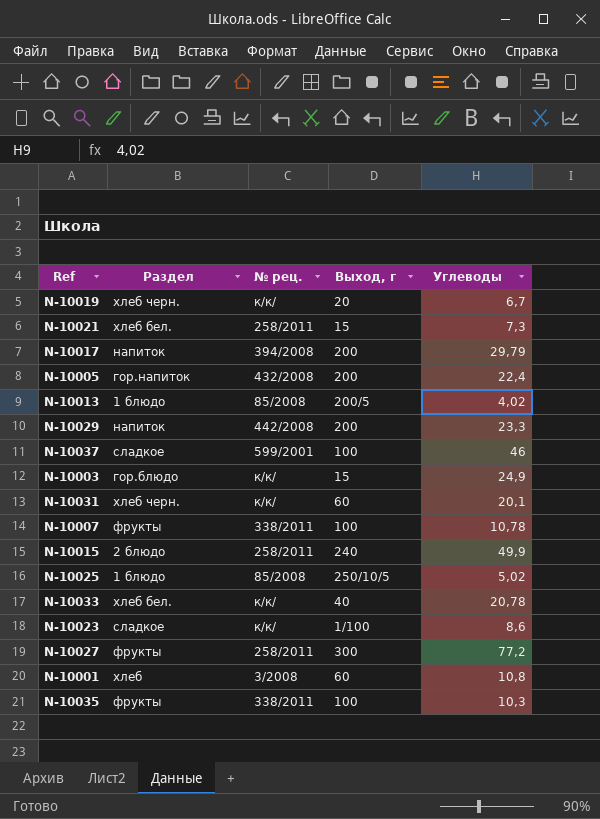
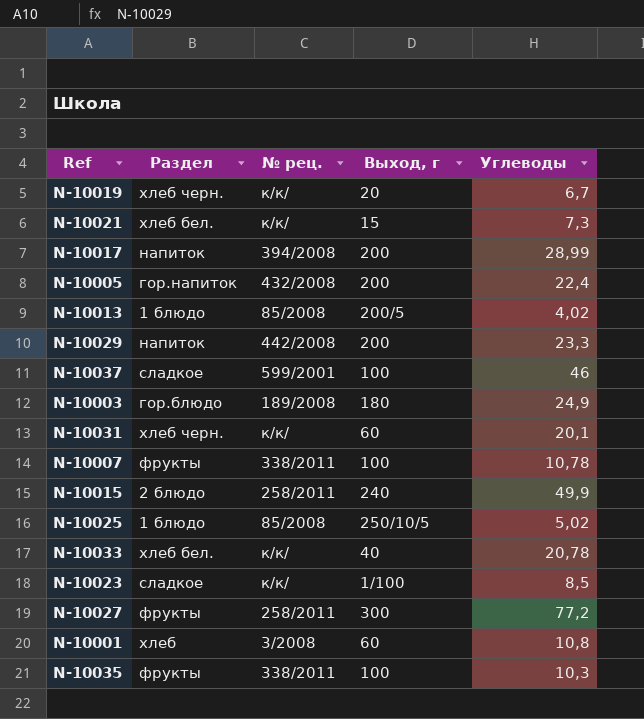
N-10021 | № рец.: 258/2011 -> к/к/
N-10017 | Углеводы: 29,79 -> 28,99
N-10003 | № рец.: к/к/ -> 189/2008
N-10003 | Выход, г: 15 -> 180
N-10023 | Углеводы: 8,6 -> 8,5

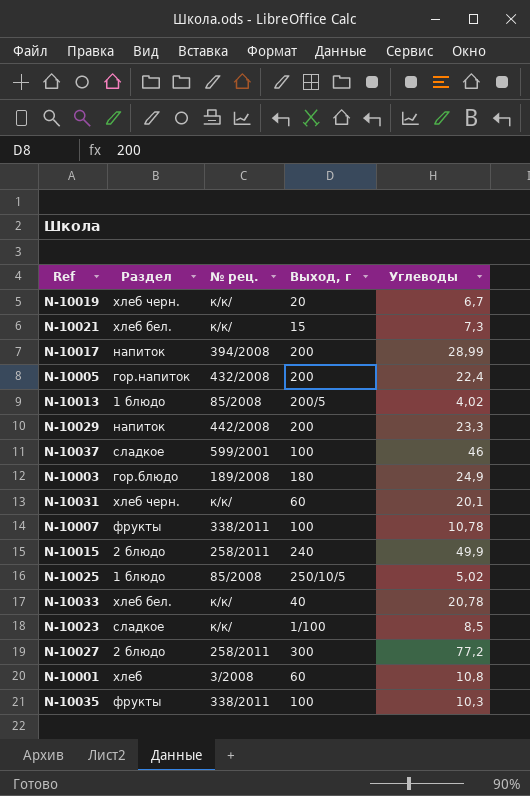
N-10027 | Раздел: фрукты -> 2 блюдо

